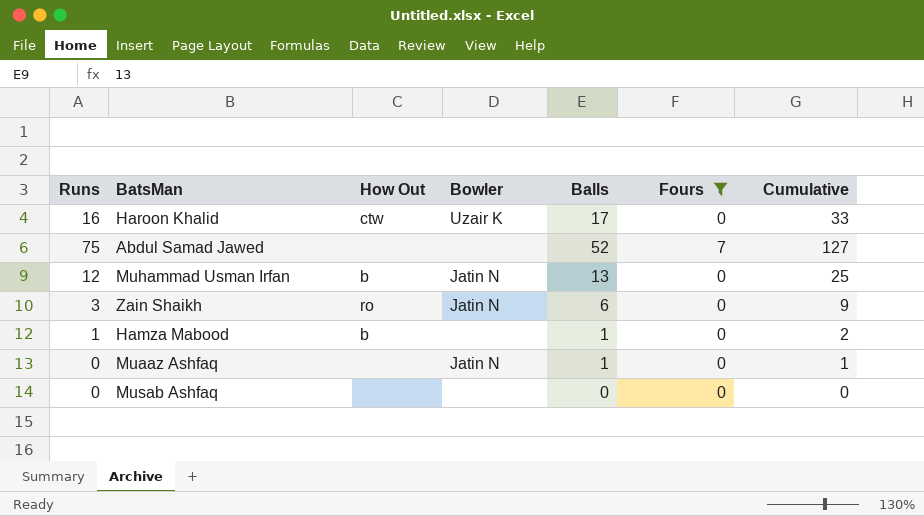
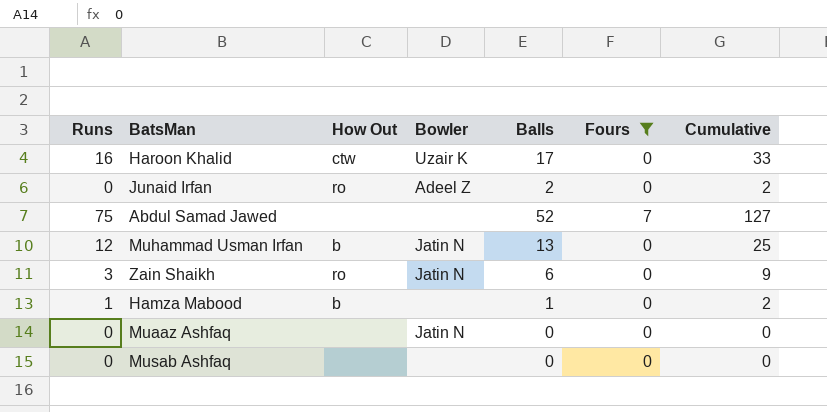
row Junaid Irfan: none -> 0 | ro | Adeel Z | 2 | 0 | 2
Muaaz Ashfaq | Balls: 1 -> 0
Muaaz Ashfaq | Cumulative: 1 -> 0

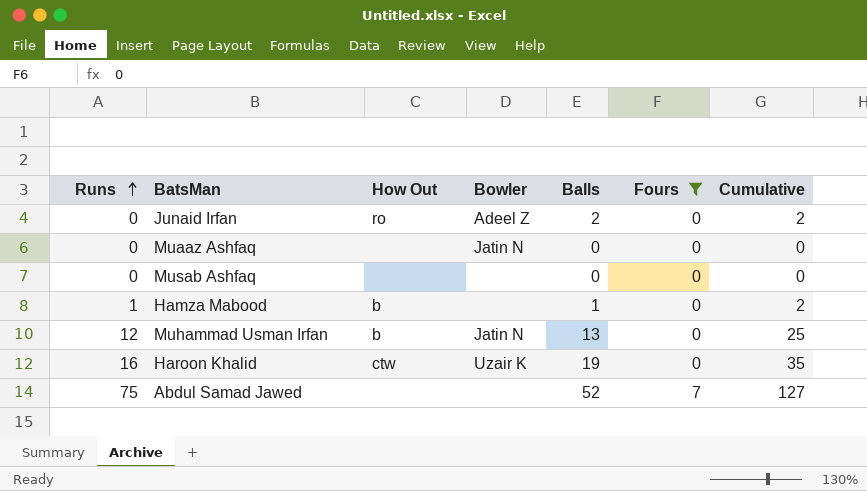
row order: none -> Runs ascending
row Zain Shaikh: 3 | ro | Jatin N | 6 | 0 | 9 -> none
Haroon Khalid | Balls: 17 -> 19
Haroon Khalid | Cumulative: 33 -> 35

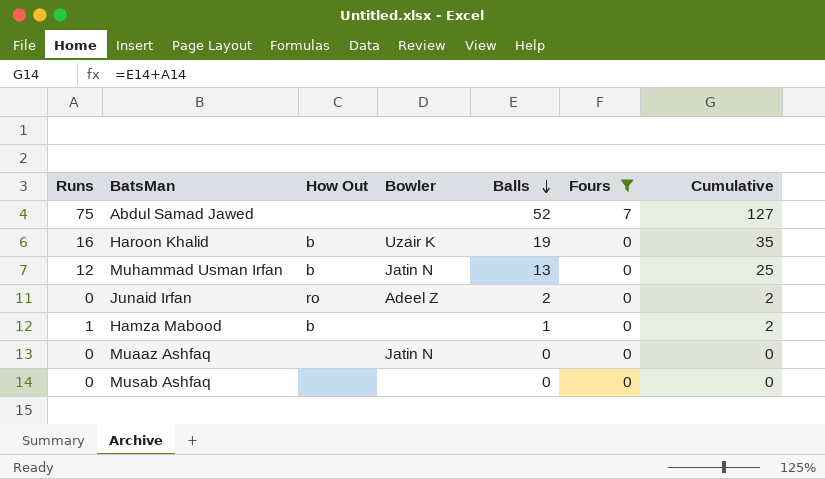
row order: Runs ascending -> Balls descending
Haroon Khalid | How Out: ctw -> b

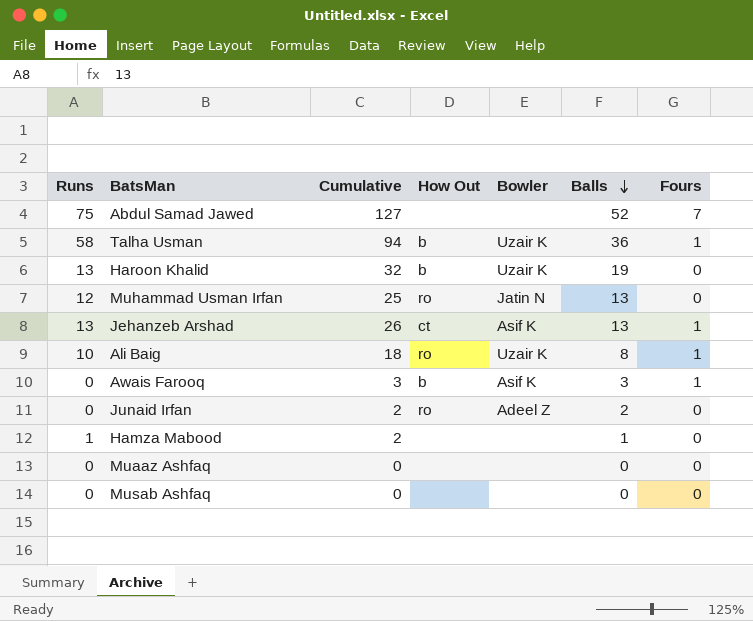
filter: Fours != 1 -> none
column Cumulative | position: 7 -> 3
Haroon Khalid | Runs: 16 -> 13
Haroon Khalid | Cumulative: 35 -> 32
Muhammad Usman Irfan | How Out: b -> ro
Hamza Mabood | How Out: b -> none
Muaaz Ashfaq | Bowler: Jatin N -> none

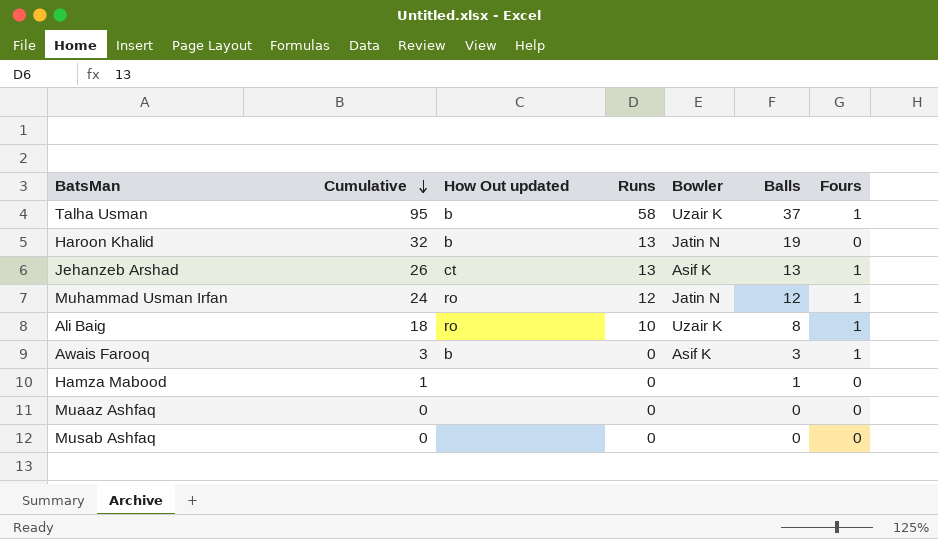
row order: Balls descending -> Cumulative descending
column name: How Out -> How Out updated
column Runs | position: 1 -> 4
row Abdul Samad Jawed: 75 | 127 | none | none | 52 | 7 -> none
row Junaid Irfan: 0 | 2 | ro | Adeel Z | 2 | 0 -> none
Talha Usman | Cumulative: 94 -> 95
Talha Usman | Balls: 36 -> 37
Haroon Khalid | Bowler: Uzair K -> Jatin N
Muhammad Usman Irfan | Cumulative: 25 -> 24
Muhammad Usman Irfan | Balls: 13 -> 12
Muhammad Usman Irfan | Fours: 0 -> 1
Hamza Mabood | Cumulative: 2 -> 1
Hamza Mabood | Runs: 1 -> 0

